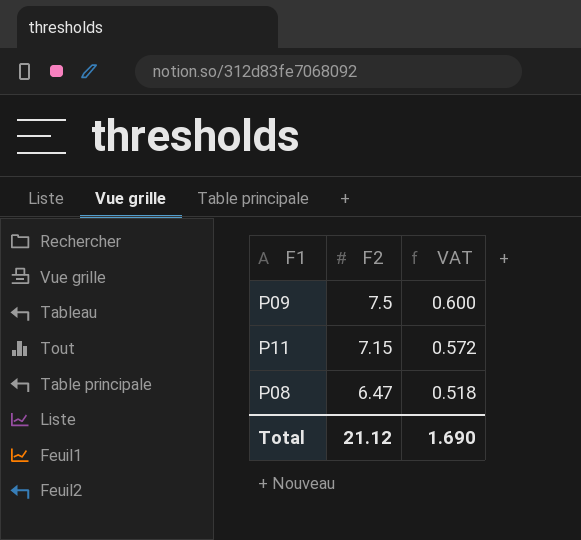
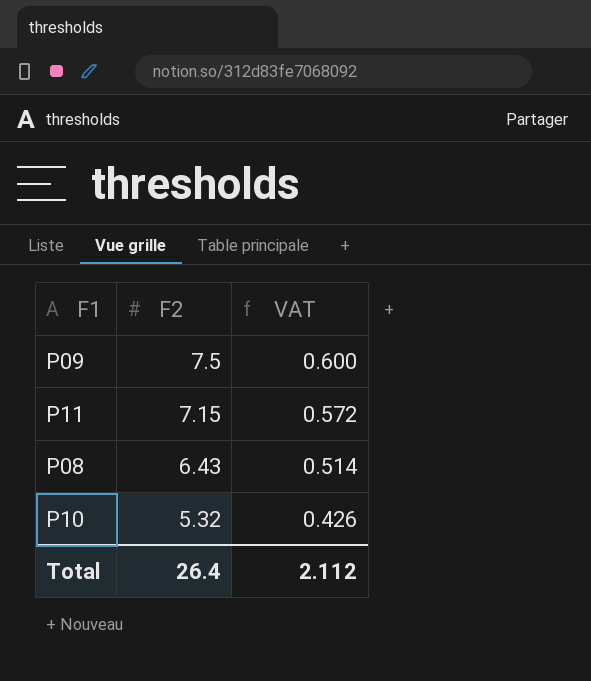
P08 | F2: 6.47 -> 6.43
P08 | VAT: 0.518 -> 0.514
row P10: none -> 5.32 | 0.426
Total | F2: 21.12 -> 26.4
Total | VAT: 1.690 -> 2.112

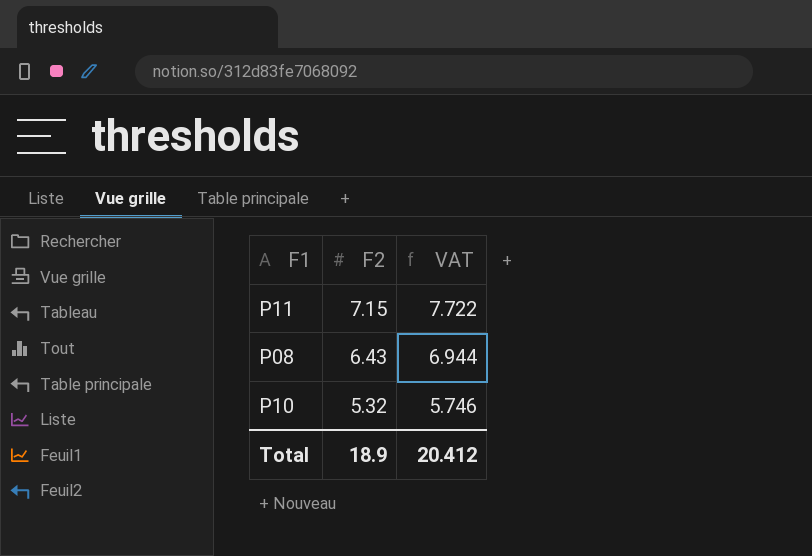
column VAT | formula: [F2] * 0.08 -> [F2] * 1.08
row P09: 7.5 | 0.600 -> none
Total | F2: 26.4 -> 18.9
Total | VAT: 2.112 -> 20.412

